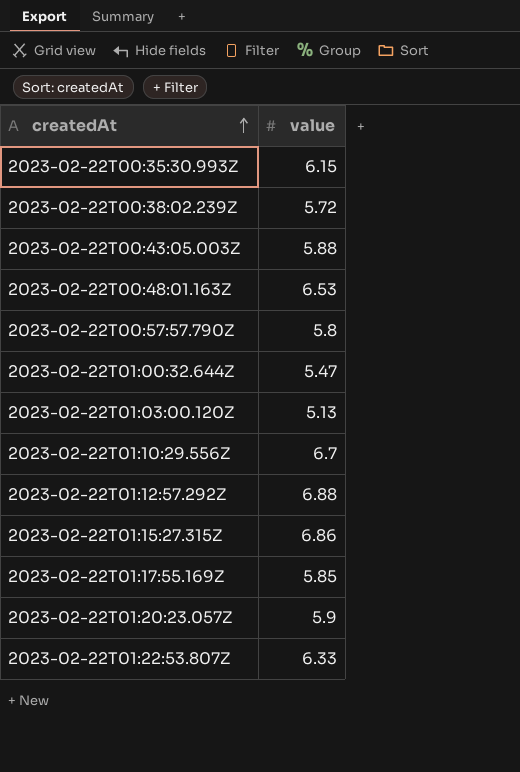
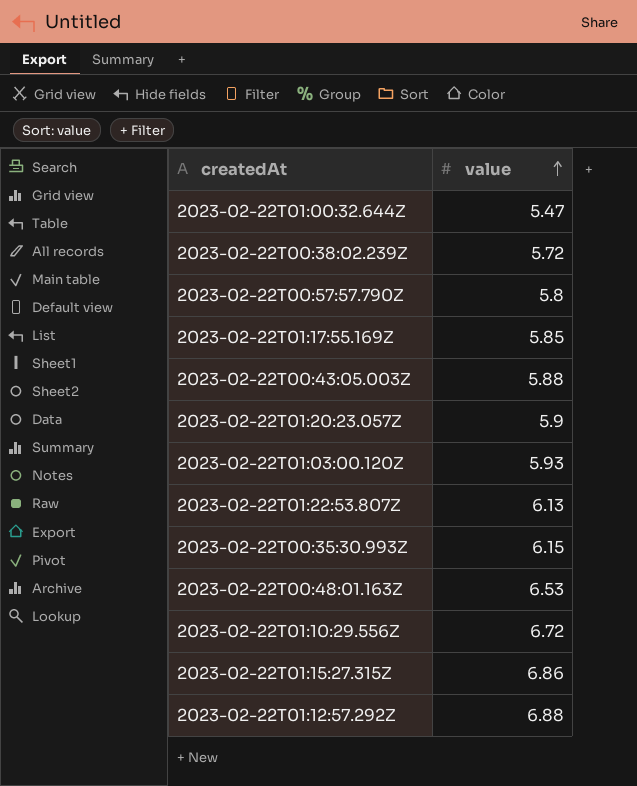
row order: createdAt ascending -> value ascending
2023-02-22T01:03:00.120Z | value: 5.13 -> 5.93
2023-02-22T01:22:53.807Z | value: 6.33 -> 6.13
2023-02-22T01:10:29.556Z | value: 6.7 -> 6.72

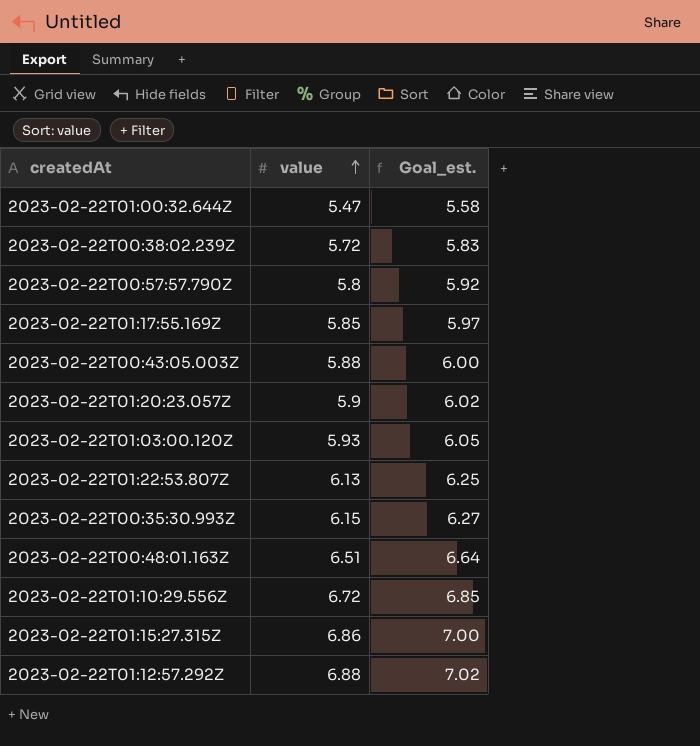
column Goal_est. | formula: none -> [value] * 1.02
2023-02-22T00:48:01.163Z | value: 6.53 -> 6.51

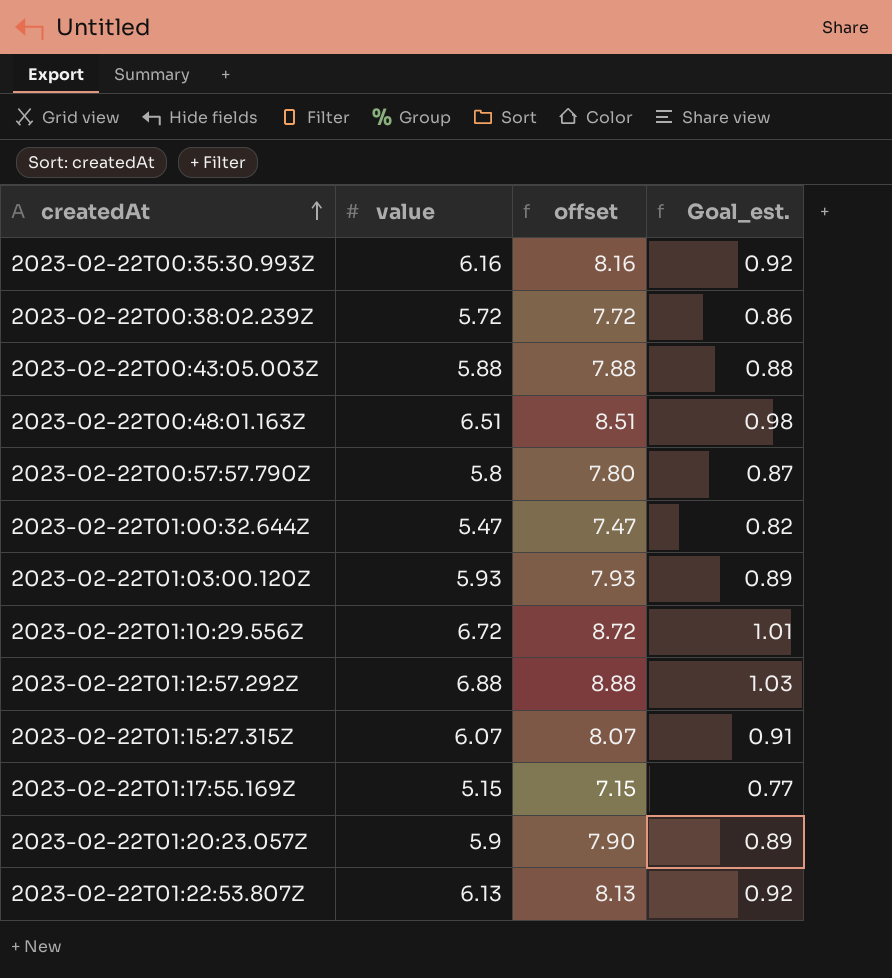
row order: value ascending -> createdAt ascending
column offset | formula: none -> [value] + 2
column Goal_est. | formula: [value] * 1.02 -> [value] * 0.15
2023-02-22T00:35:30.993Z | value: 6.15 -> 6.16
2023-02-22T01:15:27.315Z | value: 6.86 -> 6.07
2023-02-22T01:17:55.169Z | value: 5.85 -> 5.15

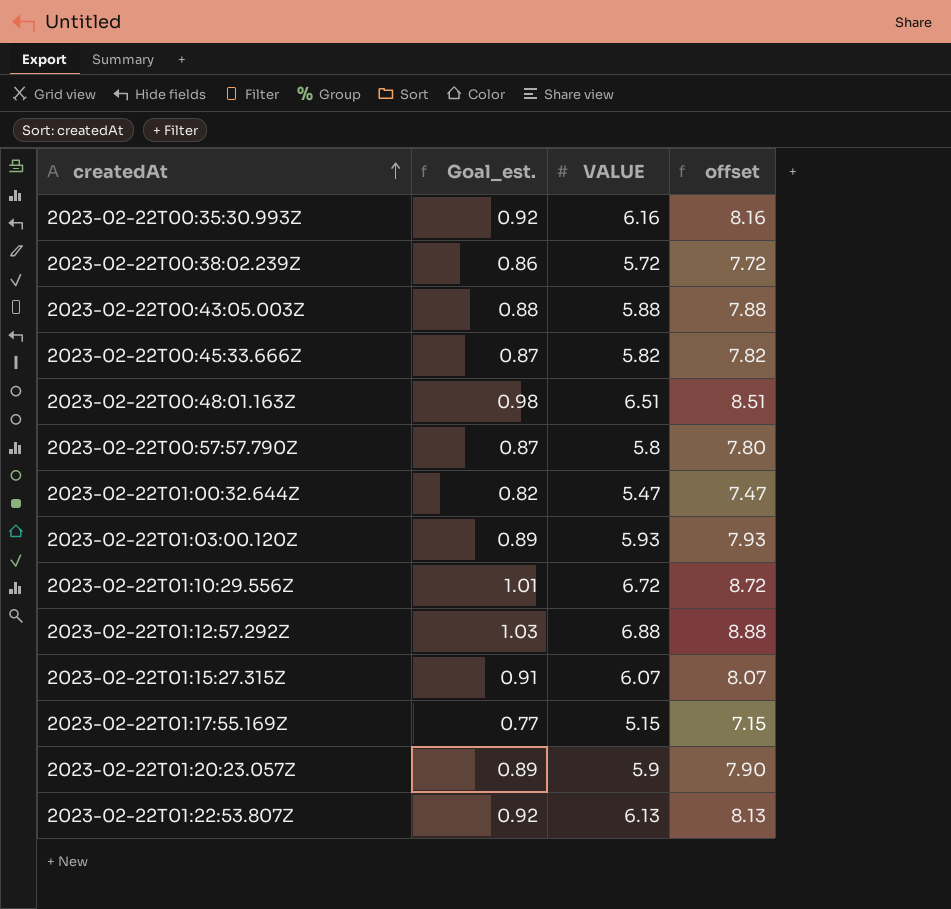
column Goal_est. | position: 4 -> 2
column name: value -> VALUE
row 2023-02-22T00:45:33.666Z: none -> 0.87 | 5.82 | 7.82

